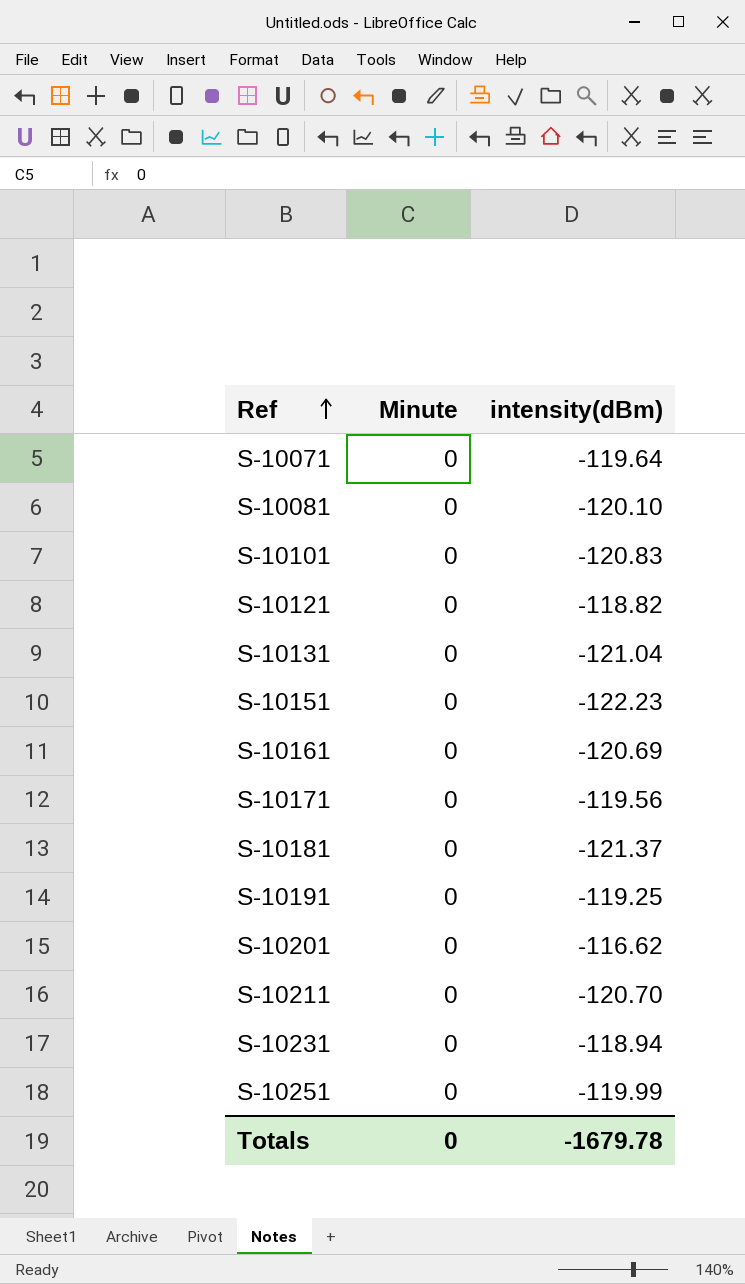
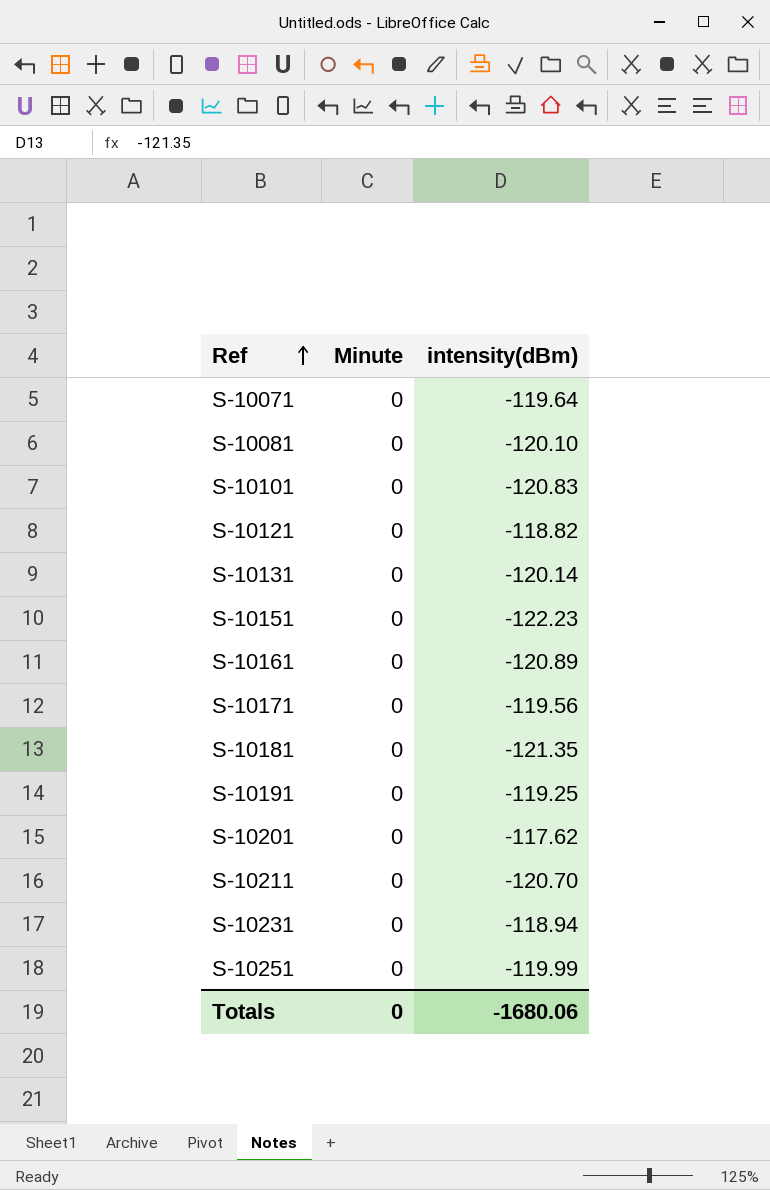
S-10131 | intensity(dBm): -121.04 -> -120.14
S-10161 | intensity(dBm): -120.69 -> -120.89
S-10181 | intensity(dBm): -121.37 -> -121.35
S-10201 | intensity(dBm): -116.62 -> -117.62
Totals | intensity(dBm): -1679.78 -> -1680.06

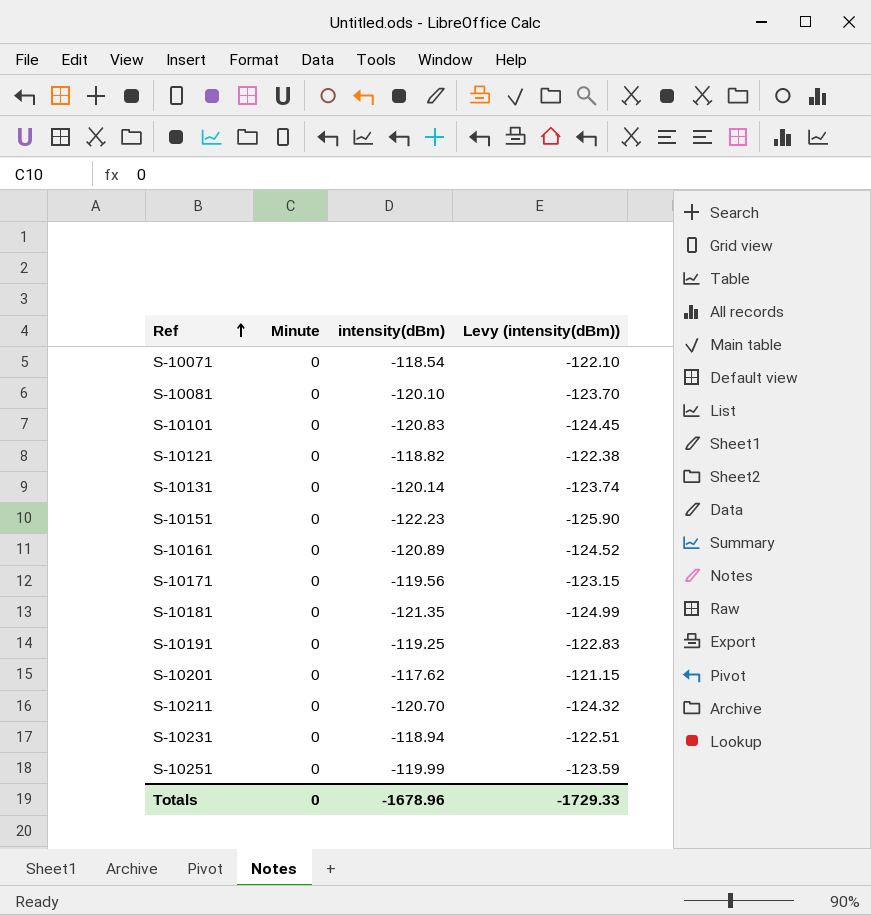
column Levy (intensity(dBm)) | formula: none -> [intensity(dBm)] * 1.03
S-10071 | intensity(dBm): -119.64 -> -118.54
Totals | intensity(dBm): -1680.06 -> -1678.96

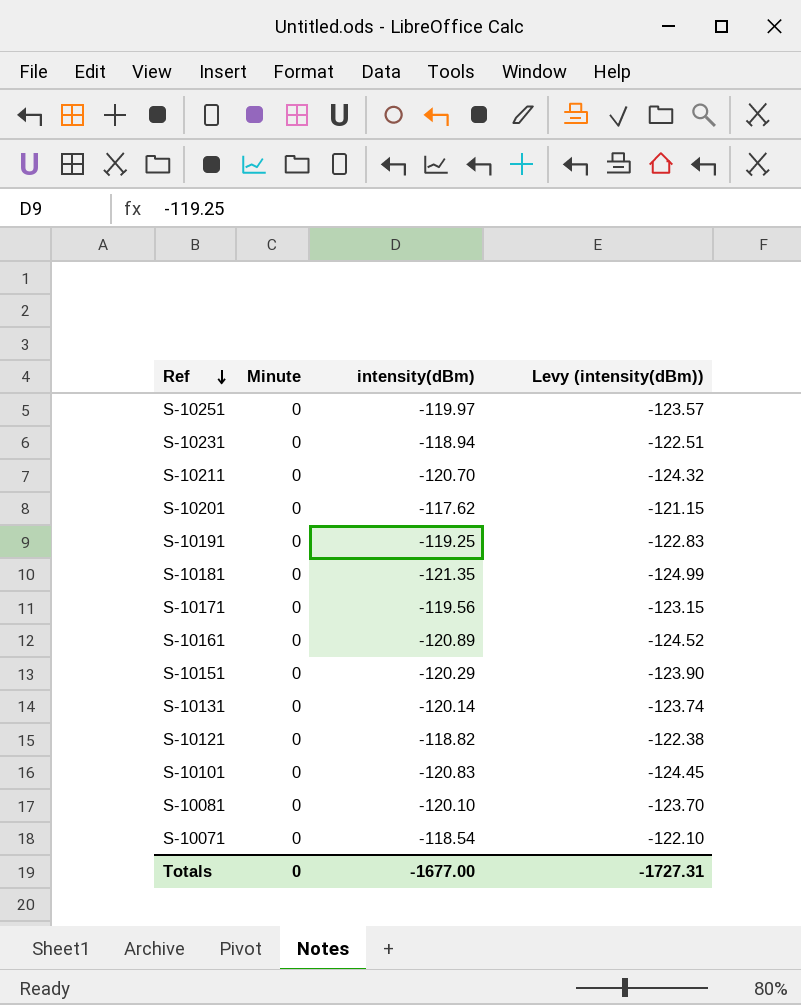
row order: Ref ascending -> Ref descending
S-10251 | intensity(dBm): -119.99 -> -119.97
S-10251 | Levy (intensity(dBm)): -123.59 -> -123.57
S-10151 | intensity(dBm): -122.23 -> -120.29
S-10151 | Levy (intensity(dBm)): -125.90 -> -123.90
Totals | intensity(dBm): -1678.96 -> -1677.00
Totals | Levy (intensity(dBm)): -1729.33 -> -1727.31

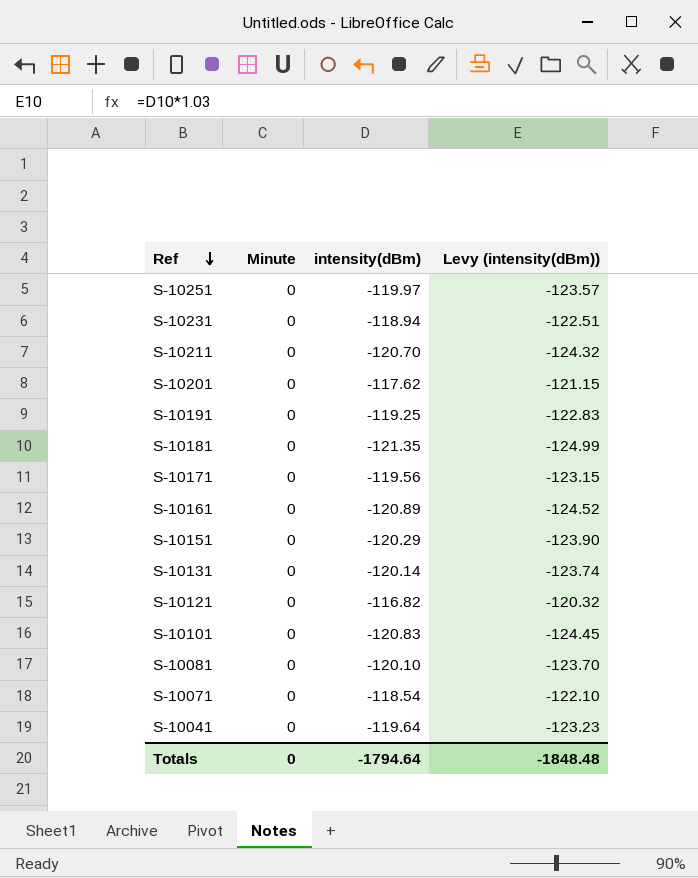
S-10121 | intensity(dBm): -118.82 -> -116.82
S-10121 | Levy (intensity(dBm)): -122.38 -> -120.32
row S-10041: none -> 0 | -119.64 | -123.23
Totals | intensity(dBm): -1677.00 -> -1794.64
Totals | Levy (intensity(dBm)): -1727.31 -> -1848.48

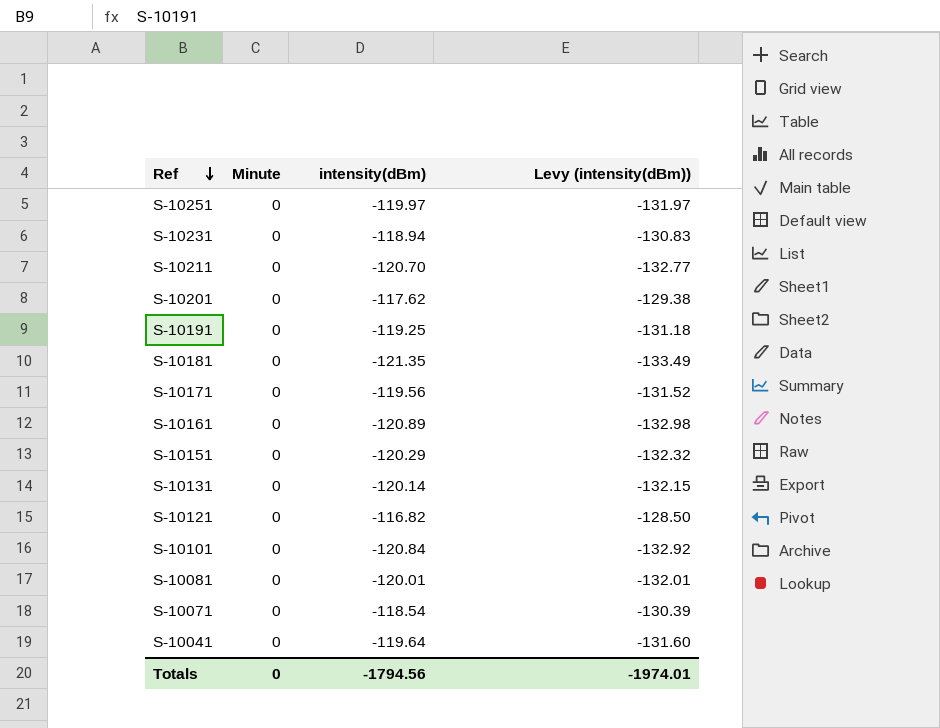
column Levy (intensity(dBm)) | formula: [intensity(dBm)] * 1.03 -> [intensity(dBm)] * 1.1
S-10101 | intensity(dBm): -120.83 -> -120.84
S-10081 | intensity(dBm): -120.10 -> -120.01
Totals | intensity(dBm): -1794.64 -> -1794.56
Totals | Levy (intensity(dBm)): -1848.48 -> -1974.01

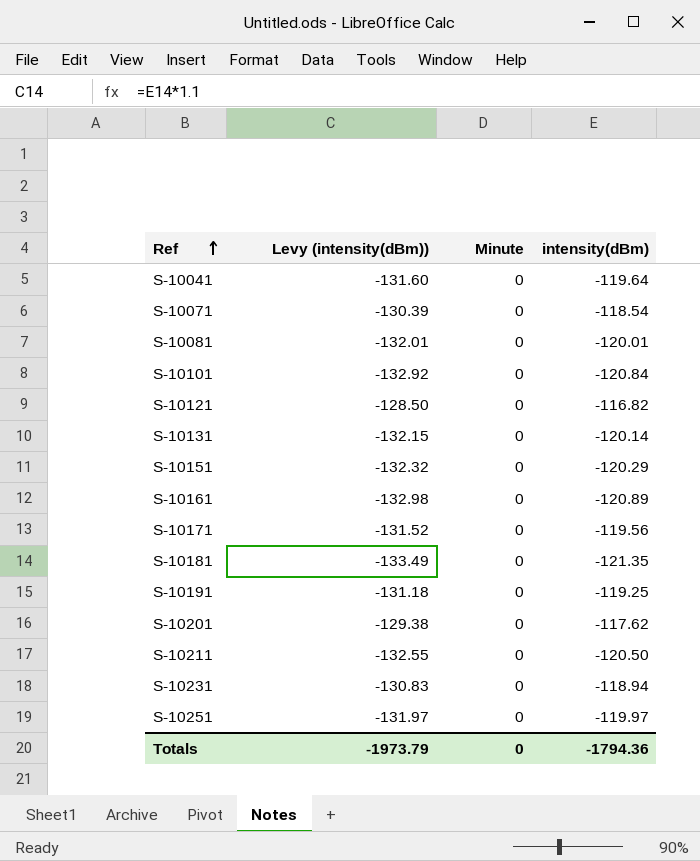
row order: Ref descending -> Ref ascending
column Levy (intensity(dBm)) | position: 4 -> 2
S-10211 | Levy (intensity(dBm)): -132.77 -> -132.55
S-10211 | intensity(dBm): -120.70 -> -120.50
Totals | Levy (intensity(dBm)): -1974.01 -> -1973.79
Totals | intensity(dBm): -1794.56 -> -1794.36

